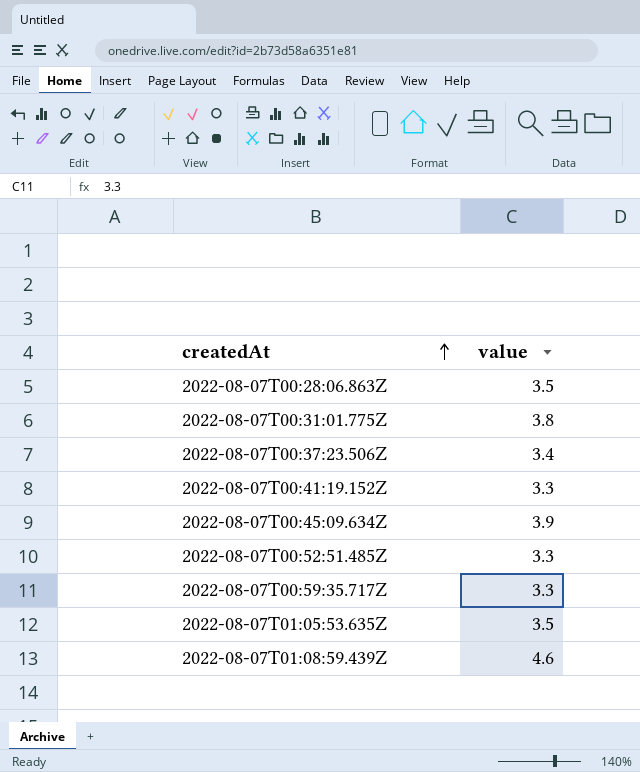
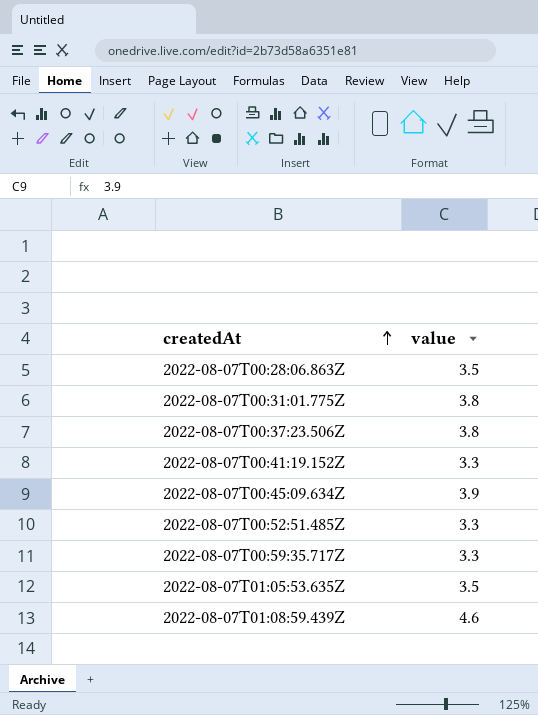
2022-08-07T00:37:23.506Z | value: 3.4 -> 3.8

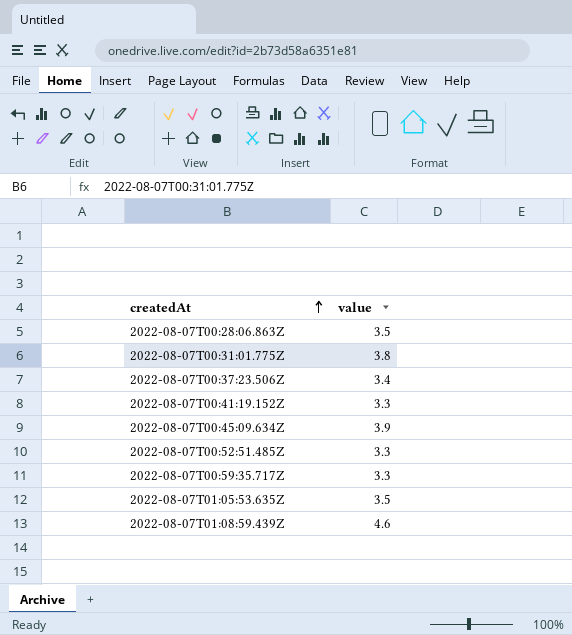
2022-08-07T00:37:23.506Z | value: 3.8 -> 3.4

